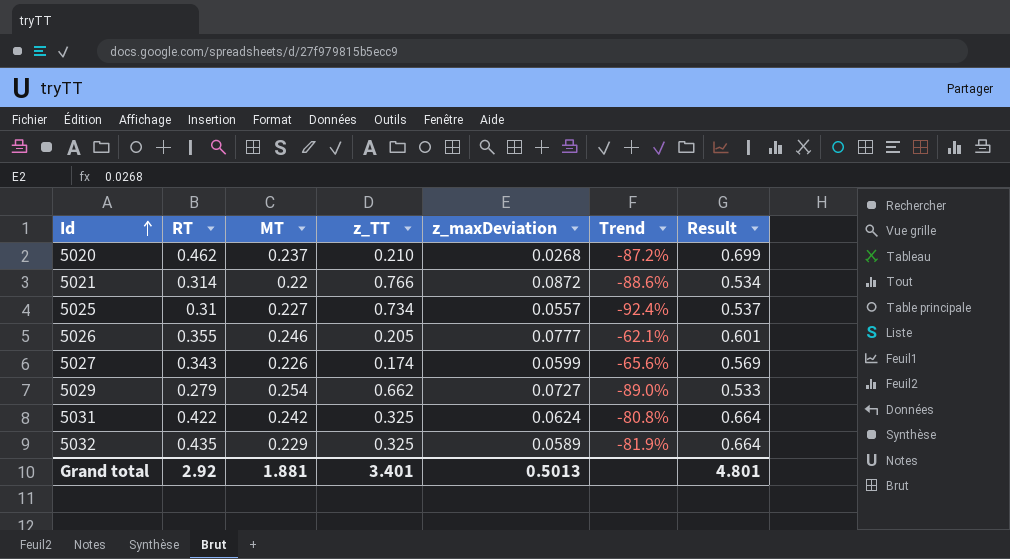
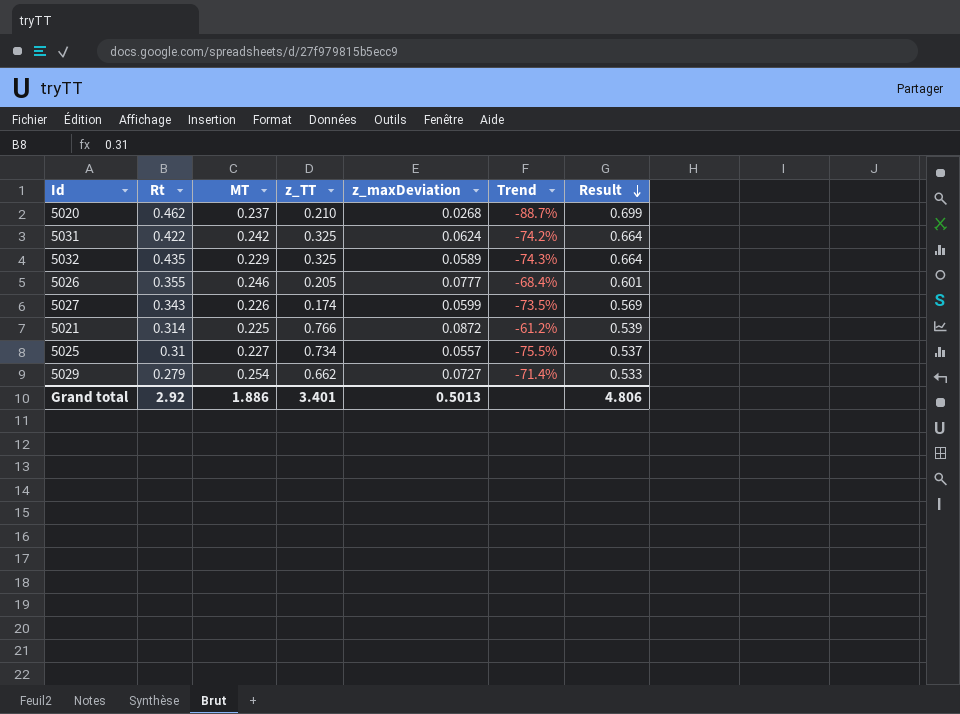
row order: Id ascending -> Result descending
column name: RT -> Rt
column Trend | formula: ([z_maxDeviation] - [z_TT]) / [z_TT] -> ([z_maxDeviation] - [MT]) / [MT]
5021 | MT: 0.22 -> 0.225
5021 | Result: 0.534 -> 0.539
Grand total | MT: 1.881 -> 1.886
Grand total | Result: 4.801 -> 4.806

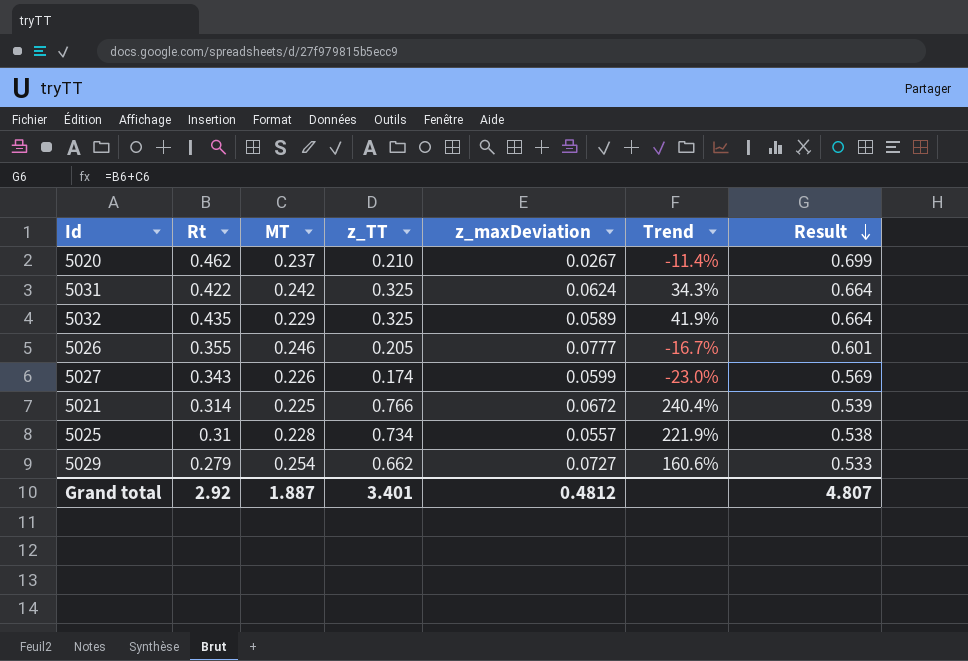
column Trend | formula: ([z_maxDeviation] - [MT]) / [MT] -> ([z_TT] - [MT]) / [MT]
5020 | z_maxDeviation: 0.0268 -> 0.0267
5021 | z_maxDeviation: 0.0872 -> 0.0672
5025 | MT: 0.227 -> 0.228
5025 | Result: 0.537 -> 0.538
Grand total | MT: 1.886 -> 1.887
Grand total | z_maxDeviation: 0.5013 -> 0.4812
Grand total | Result: 4.806 -> 4.807

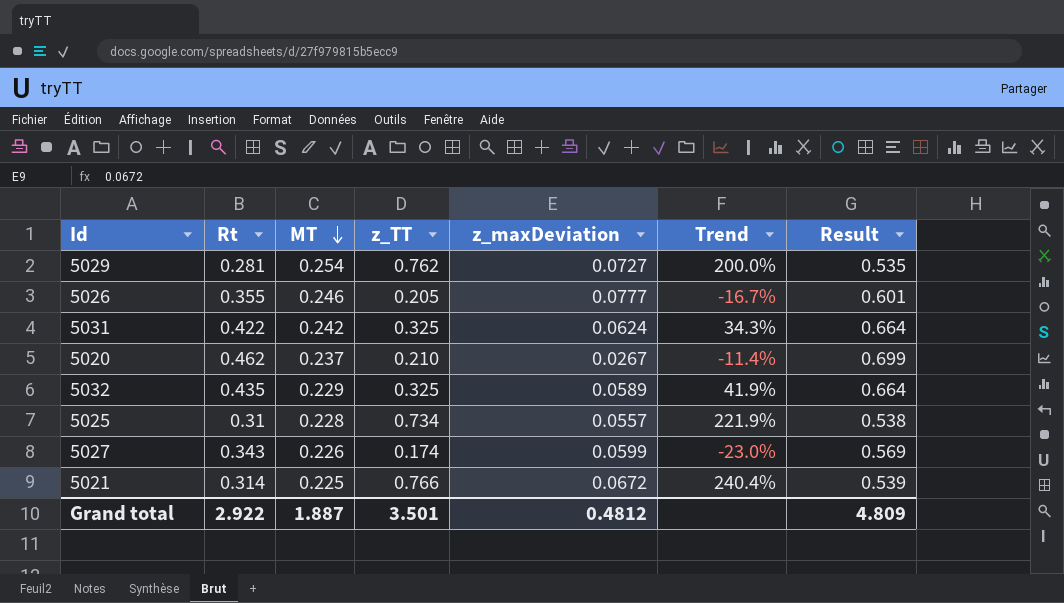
row order: Result descending -> MT descending
5029 | Rt: 0.279 -> 0.281
5029 | z_TT: 0.662 -> 0.762
5029 | Trend: 160.6% -> 200.0%
5029 | Result: 0.533 -> 0.535
Grand total | Rt: 2.92 -> 2.922
Grand total | z_TT: 3.401 -> 3.501
Grand total | Result: 4.807 -> 4.809

